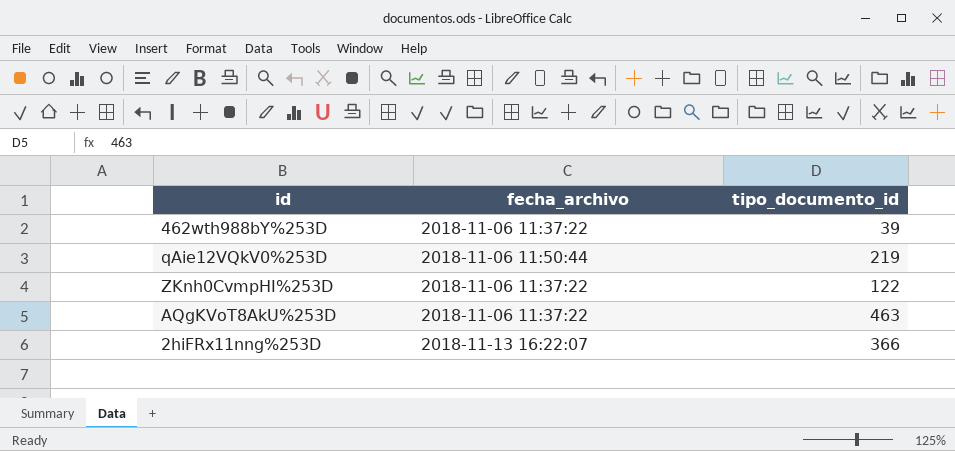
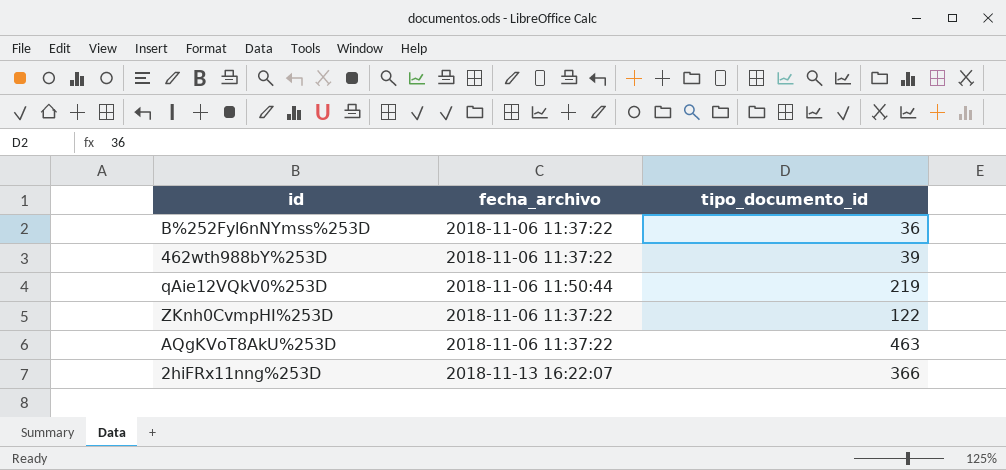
row B%252Fyl6nNYmss%253D: none -> 2018-11-06 11:37:22 | 36

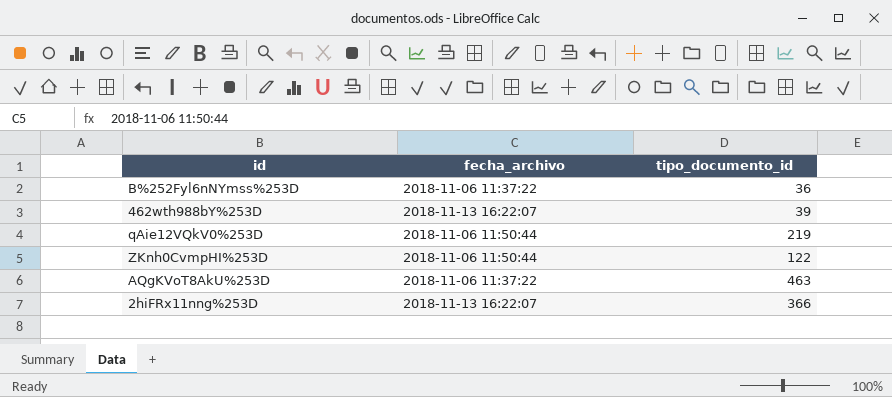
462wth988bY%253D | fecha_archivo: 2018-11-06 11:37:22 -> 2018-11-13 16:22:07
ZKnh0CvmpHI%253D | fecha_archivo: 2018-11-06 11:37:22 -> 2018-11-06 11:50:44

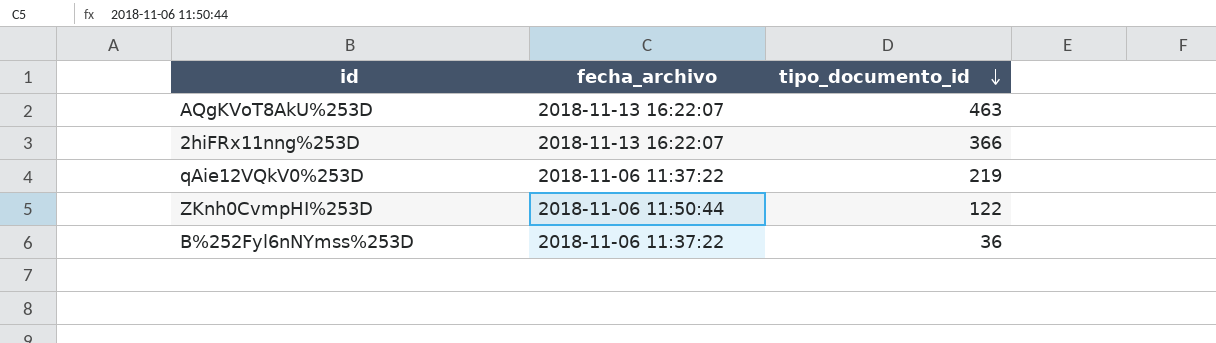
row order: none -> tipo_documento_id descending
row 462wth988bY%253D: 2018-11-13 16:22:07 | 39 -> none
AQgKVoT8AkU%253D | fecha_archivo: 2018-11-06 11:37:22 -> 2018-11-13 16:22:07
qAie12VQkV0%253D | fecha_archivo: 2018-11-06 11:50:44 -> 2018-11-06 11:37:22

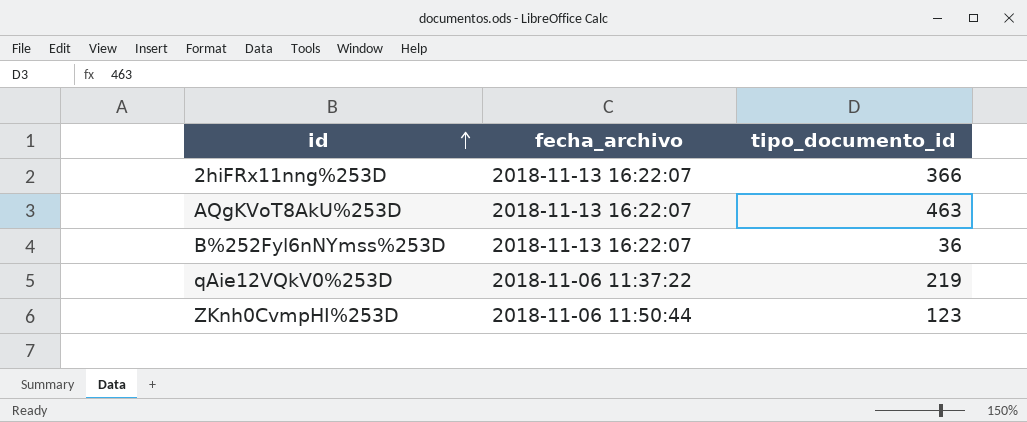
row order: tipo_documento_id descending -> id ascending
B%252Fyl6nNYmss%253D | fecha_archivo: 2018-11-06 11:37:22 -> 2018-11-13 16:22:07
ZKnh0CvmpHI%253D | tipo_documento_id: 122 -> 123

